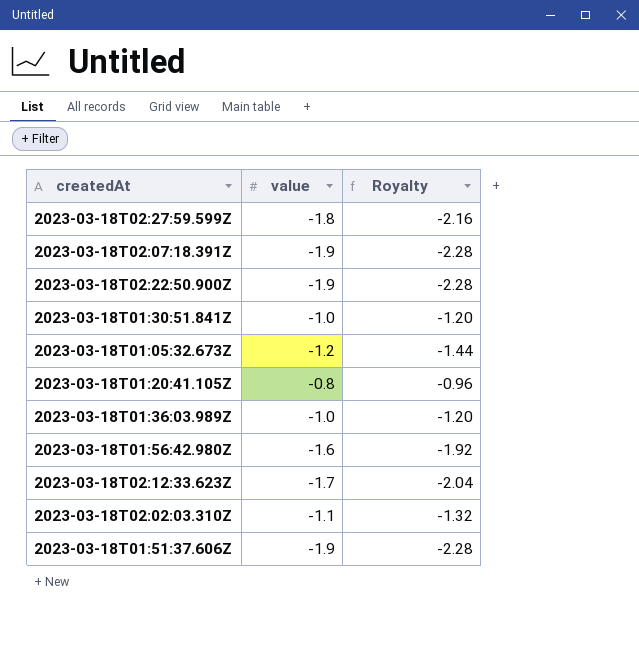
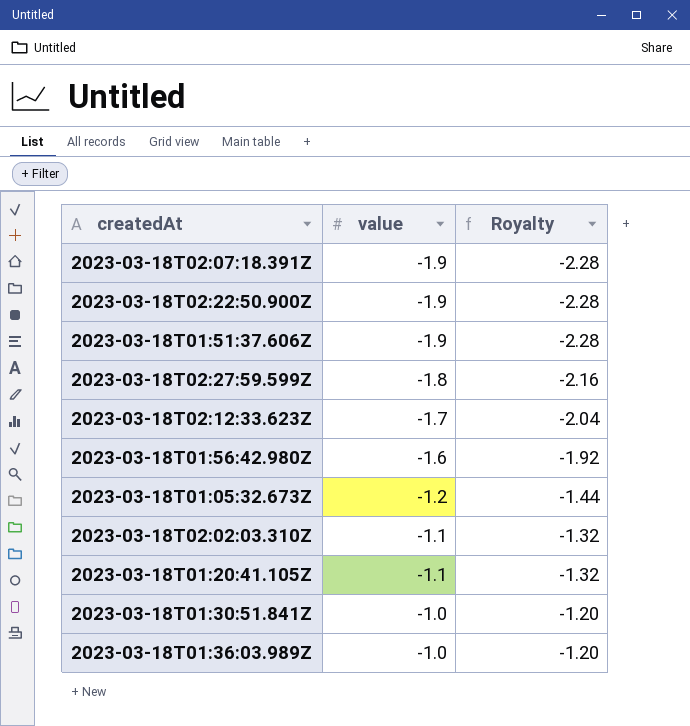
row order: none -> value ascending
2023-03-18T01:20:41.105Z | value: -0.8 -> -1.1
2023-03-18T01:20:41.105Z | Royalty: -0.96 -> -1.32

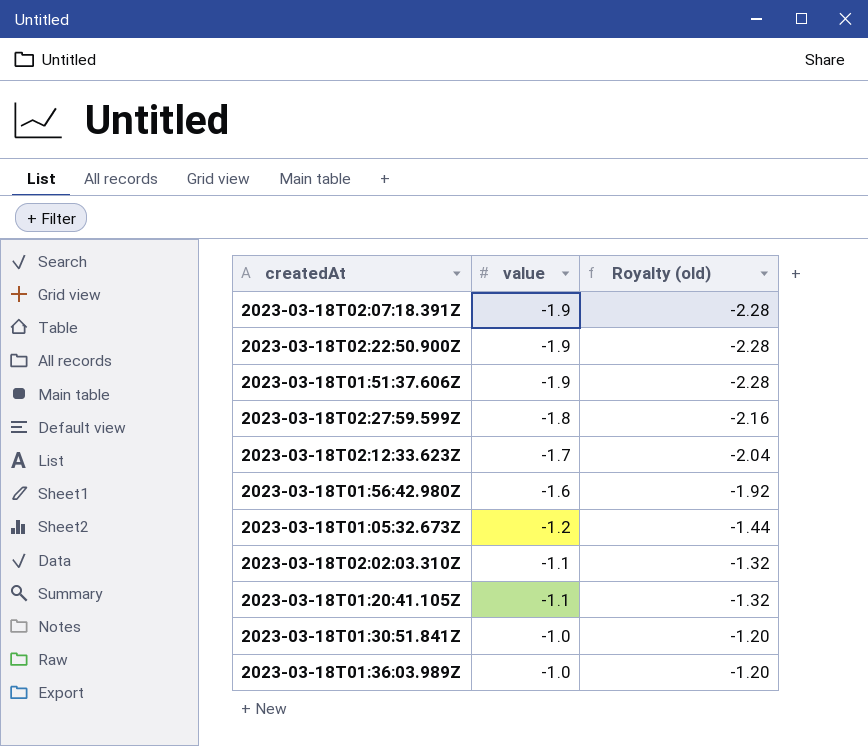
column name: Royalty -> Royalty (old)

